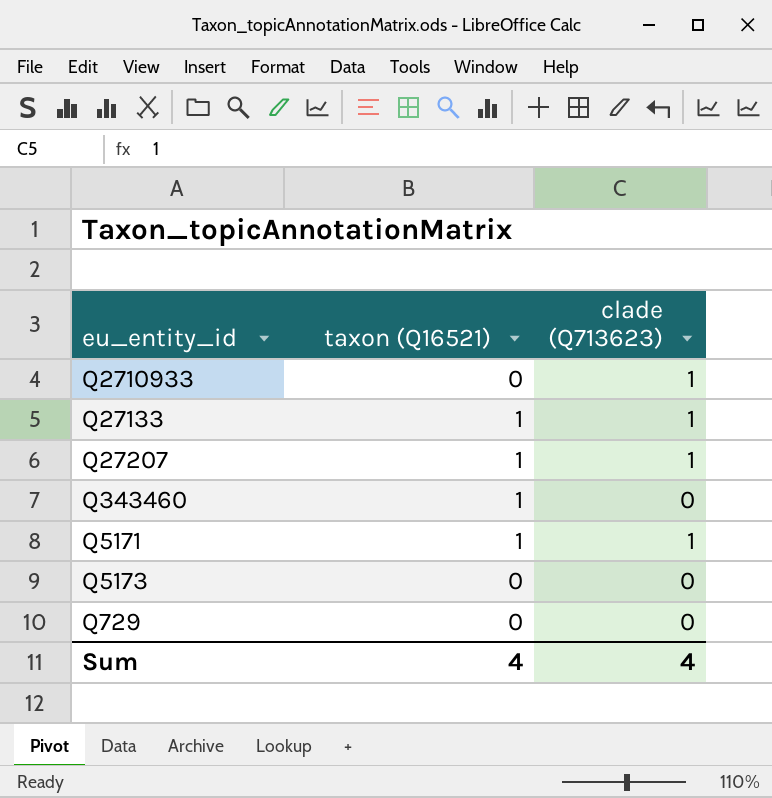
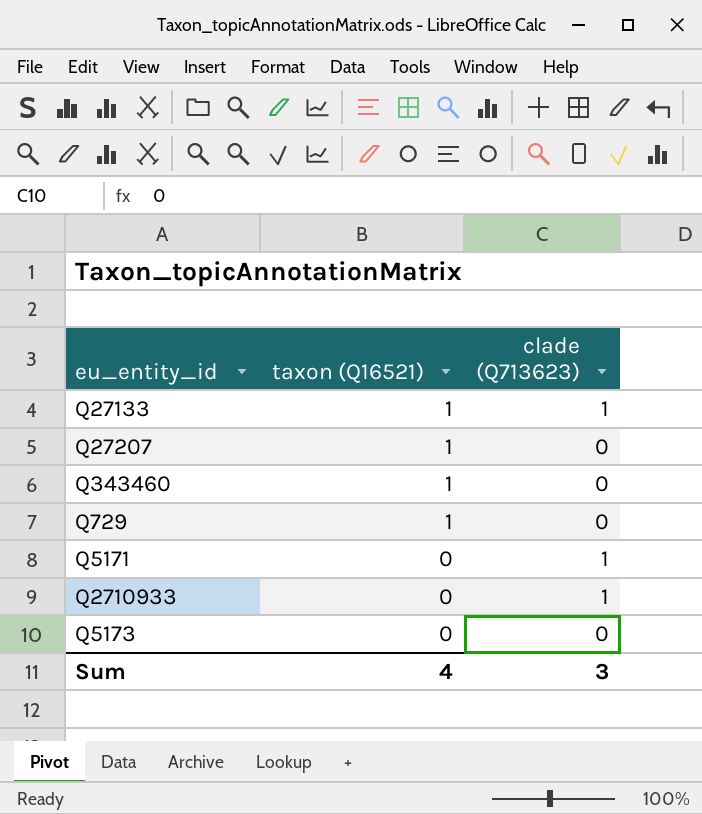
row order: none -> taxon (Q16521) descending
Q27207 | clade (Q713623): 1 -> 0
Q729 | taxon (Q16521): 0 -> 1
Q5171 | taxon (Q16521): 1 -> 0
Sum | clade (Q713623): 4 -> 3

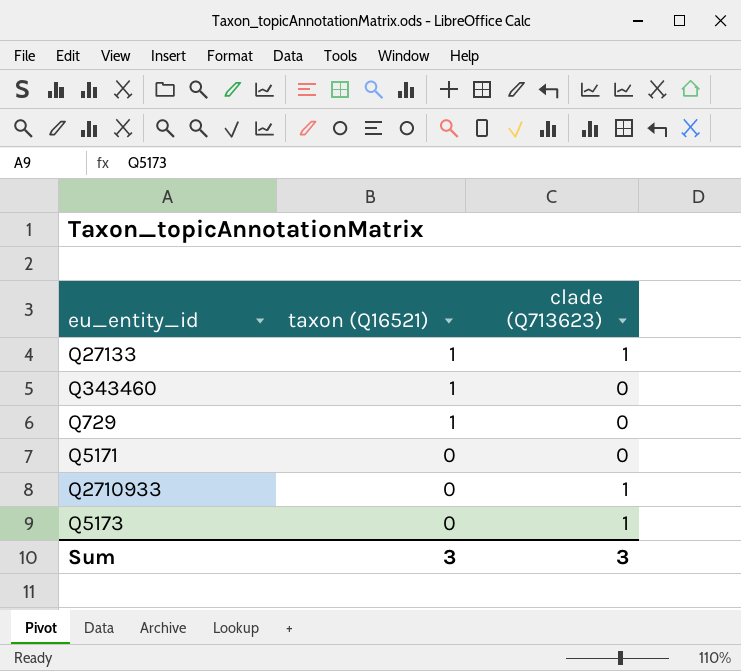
row Q27207: 1 | 0 -> none
Q5171 | clade (Q713623): 1 -> 0
Q5173 | clade (Q713623): 0 -> 1
Sum | taxon (Q16521): 4 -> 3

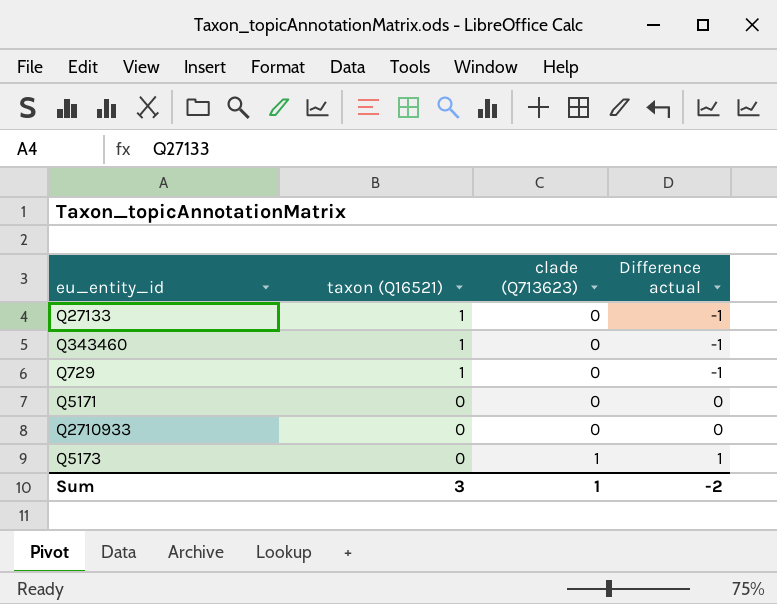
column Difference actual | formula: none -> [clade (Q713623)] - [taxon (Q16521)]
Q27133 | clade (Q713623): 1 -> 0
Q2710933 | clade (Q713623): 1 -> 0
Sum | clade (Q713623): 3 -> 1

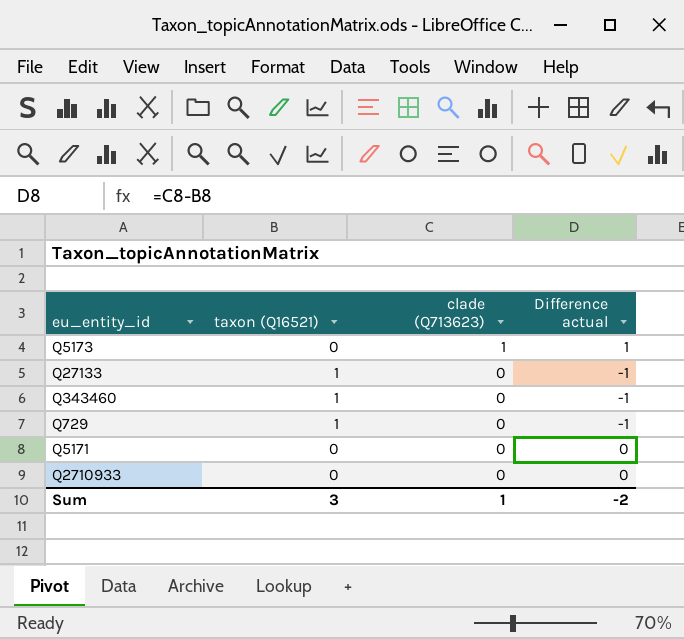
row order: taxon (Q16521) descending -> clade (Q713623) descending

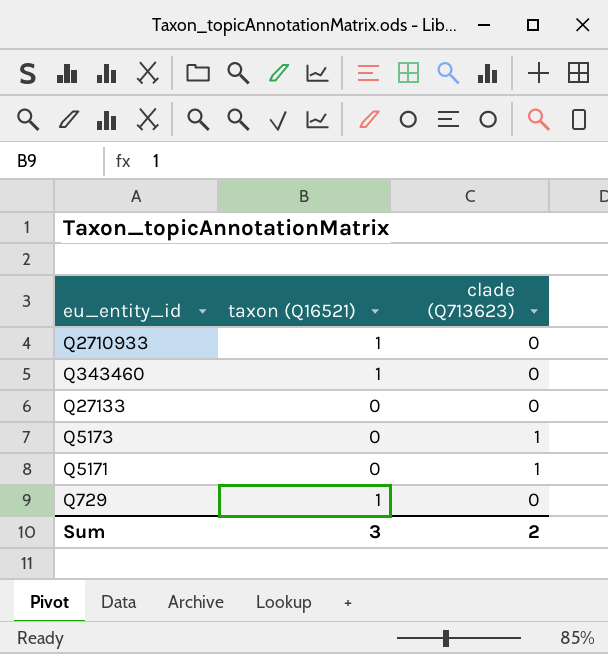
row order: clade (Q713623) descending -> eu_entity_id descending
column Difference actual | formula: [clade (Q713623)] - [taxon (Q16521)] -> none
Q2710933 | taxon (Q16521): 0 -> 1
Q27133 | taxon (Q16521): 1 -> 0
Q5171 | clade (Q713623): 0 -> 1
Sum | clade (Q713623): 1 -> 2

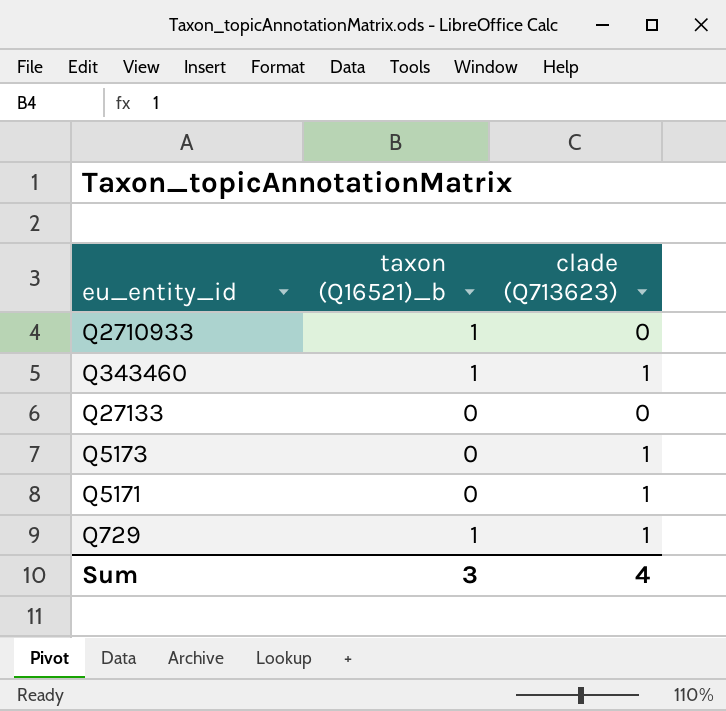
column name: taxon (Q16521) -> taxon (Q16521)_b
Q343460 | clade (Q713623): 0 -> 1
Q729 | clade (Q713623): 0 -> 1
Sum | clade (Q713623): 2 -> 4

